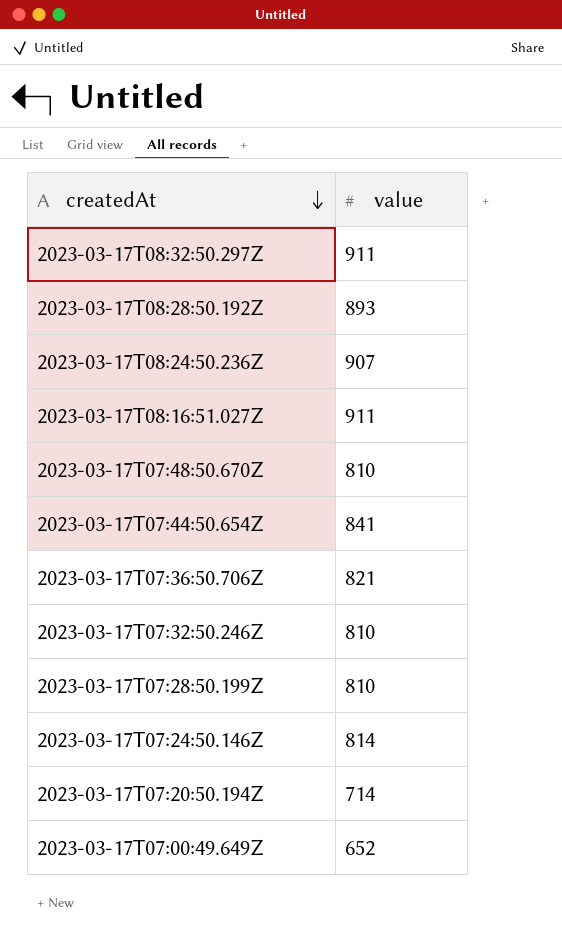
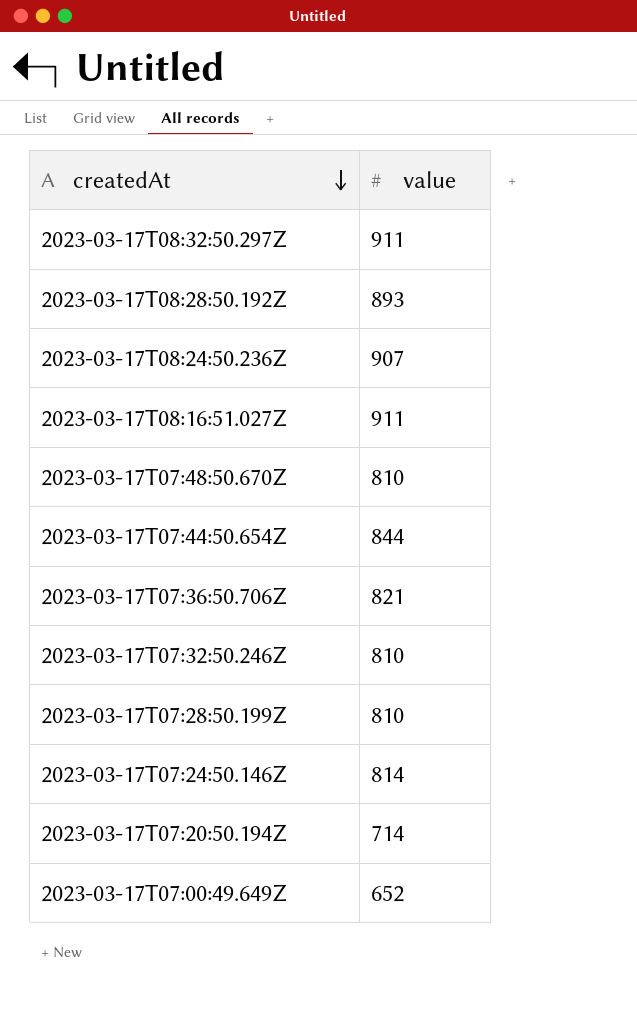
2023-03-17T07:44:50.654Z | value: 841 -> 844

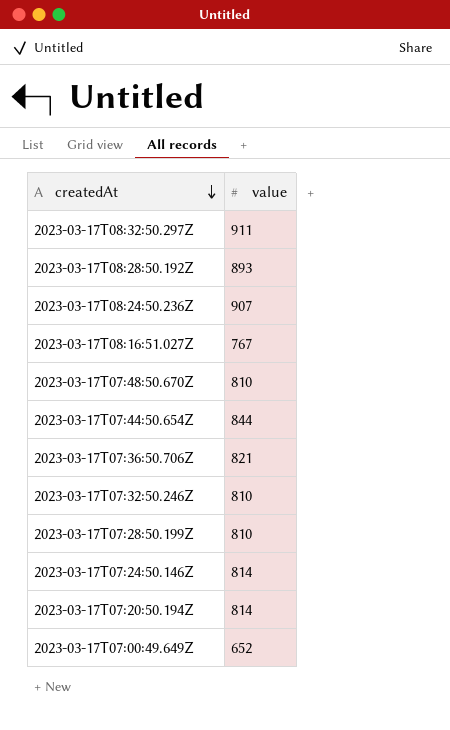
2023-03-17T08:16:51.027Z | value: 911 -> 767
2023-03-17T07:20:50.194Z | value: 714 -> 814

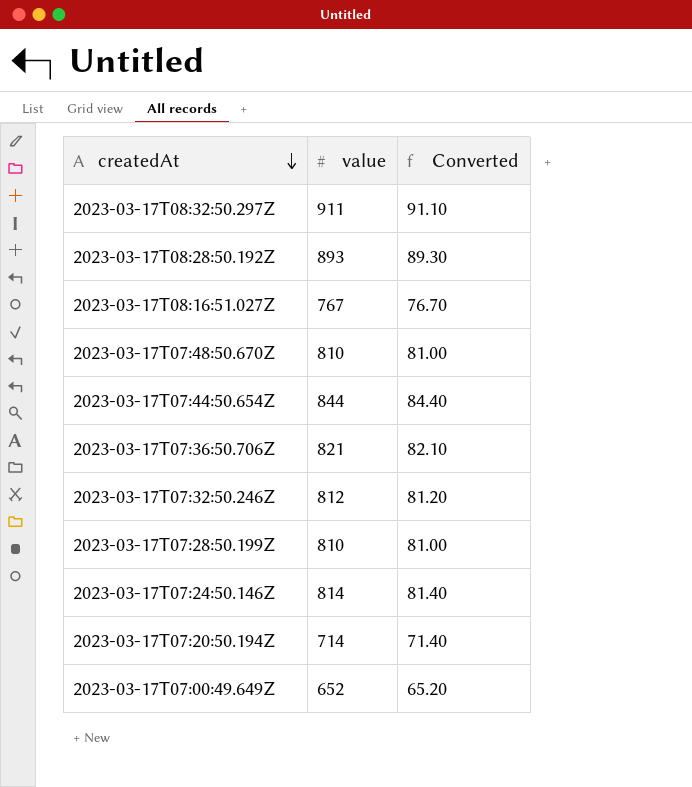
column Converted | formula: none -> [value] * 0.1
row 2023-03-17T08:24:50.236Z: 907 -> none
2023-03-17T07:32:50.246Z | value: 810 -> 812
2023-03-17T07:20:50.194Z | value: 814 -> 714

